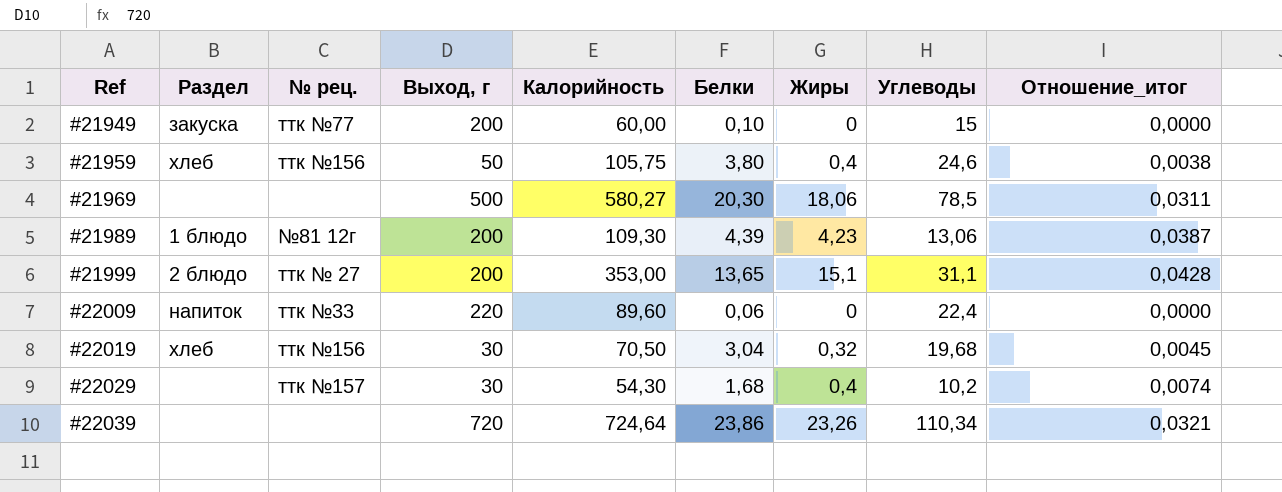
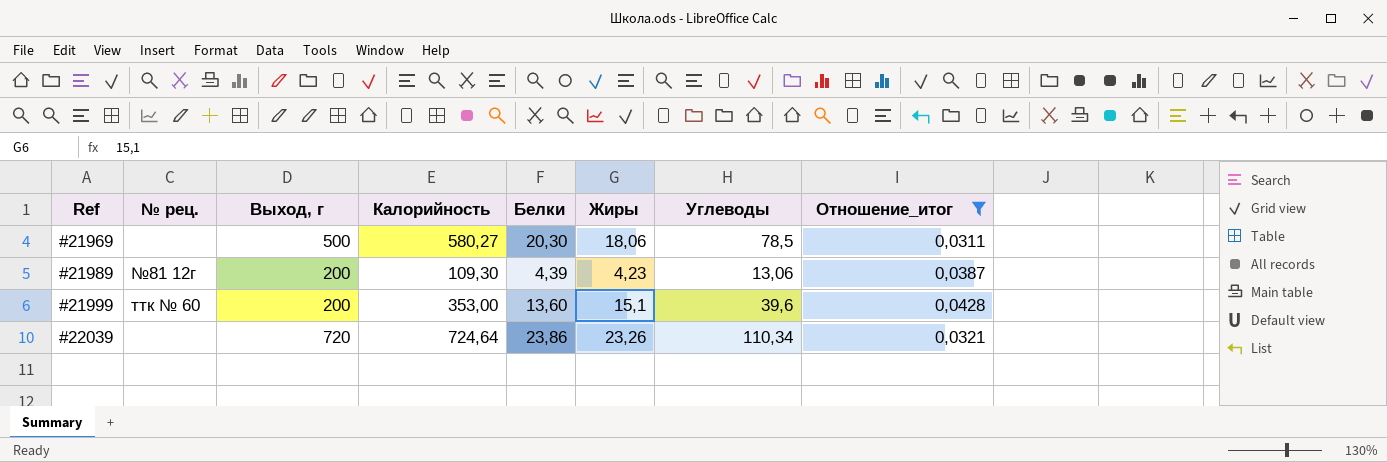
filter: none -> Отношение_итог >= 0,0311
column Раздел | position: 2 -> none
#21999 | № рец.: ттк № 27 -> ттк № 60
#21999 | Белки: 13,65 -> 13,60
#21999 | Углеводы: 31,1 -> 39,6

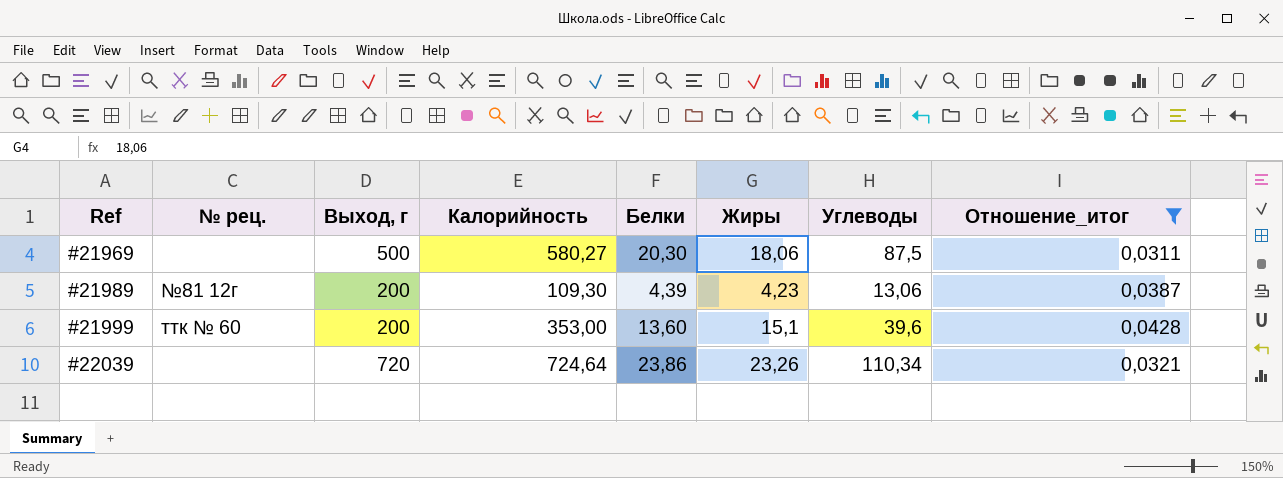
#21969 | Углеводы: 78,5 -> 87,5

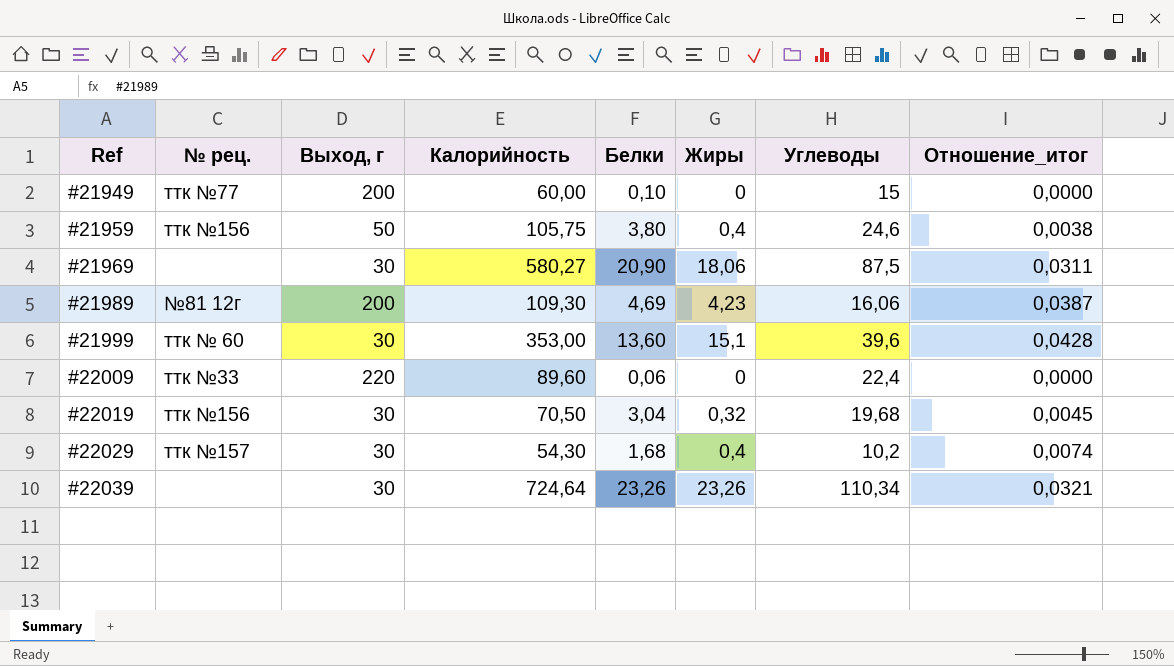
filter: Отношение_итог >= 0,0311 -> none
#21969 | Выход, г: 500 -> 30
#21969 | Белки: 20,30 -> 20,90
#21989 | Белки: 4,39 -> 4,69
#21989 | Углеводы: 13,06 -> 16,06
#21999 | Выход, г: 200 -> 30
#22039 | Выход, г: 720 -> 30
#22039 | Белки: 23,86 -> 23,26

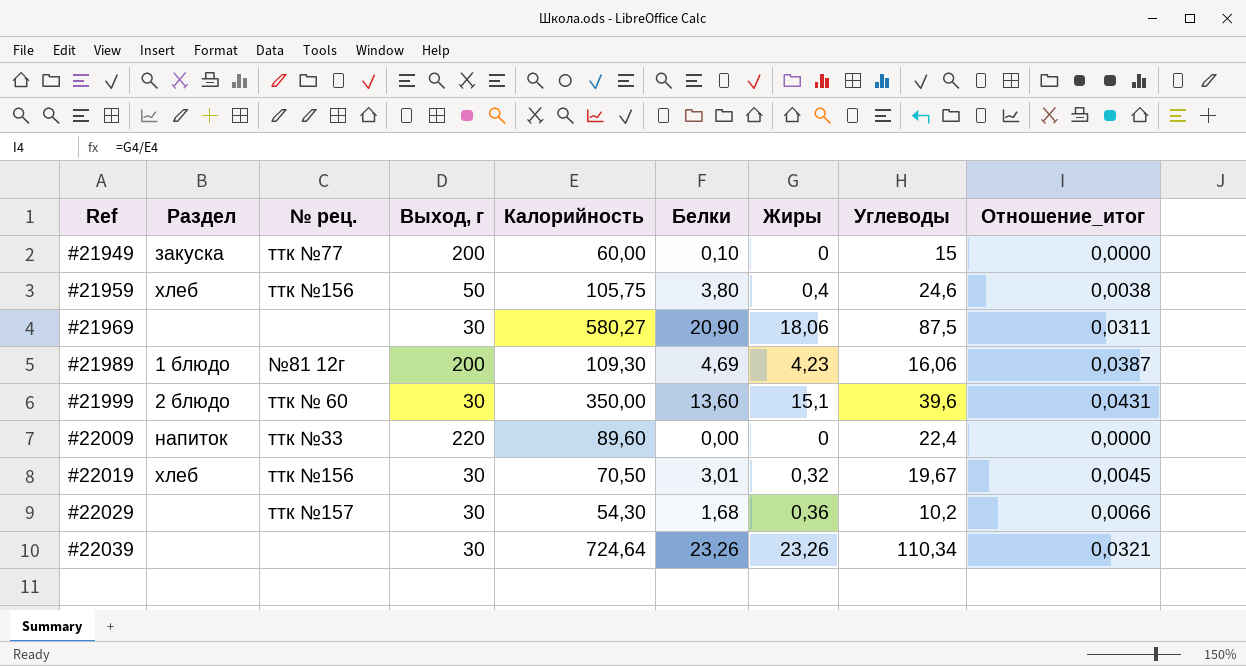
column Раздел | position: none -> 2
#21999 | Калорийность: 353,00 -> 350,00
#21999 | Отношение_итог: 0,0428 -> 0,0431
#22009 | Белки: 0,06 -> 0,00
#22019 | Белки: 3,04 -> 3,01
#22019 | Углеводы: 19,68 -> 19,67
#22029 | Жиры: 0,4 -> 0,36
#22029 | Отношение_итог: 0,0074 -> 0,0066

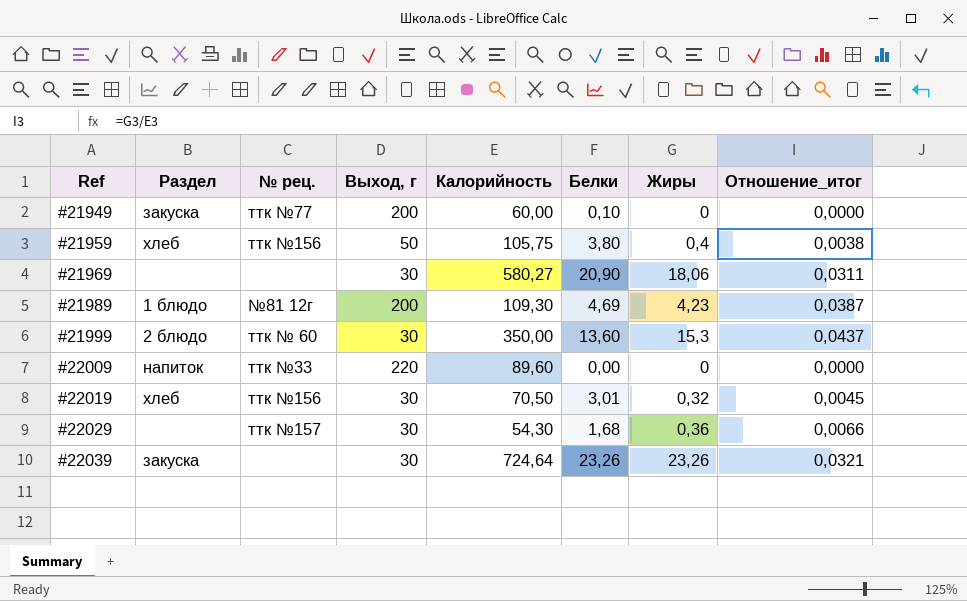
column Углеводы | position: 8 -> none
#21999 | Жиры: 15,1 -> 15,3
#21999 | Отношение_итог: 0,0431 -> 0,0437
#22039 | Раздел: none -> закуска

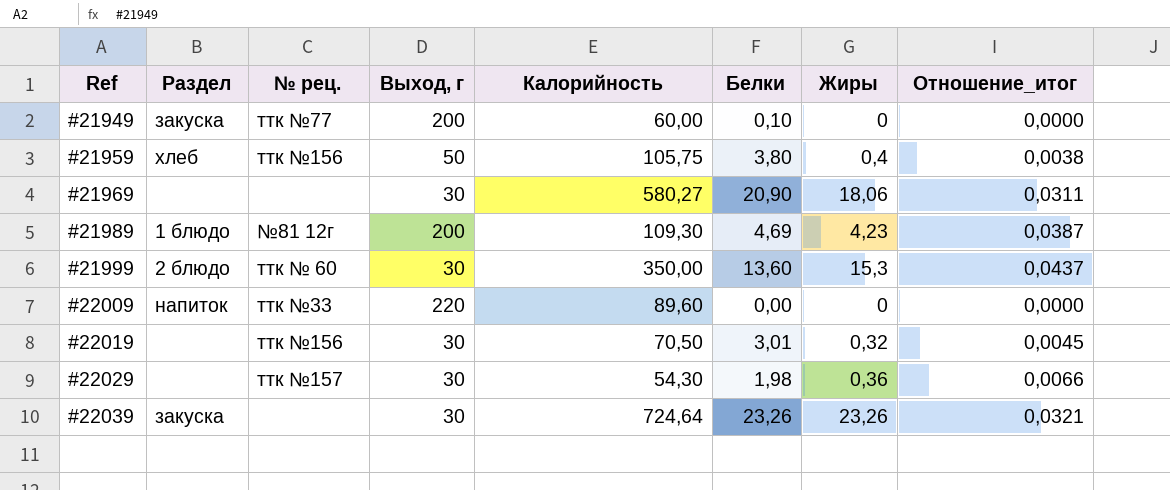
#22019 | Раздел: хлеб -> none
#22029 | Белки: 1,68 -> 1,98

